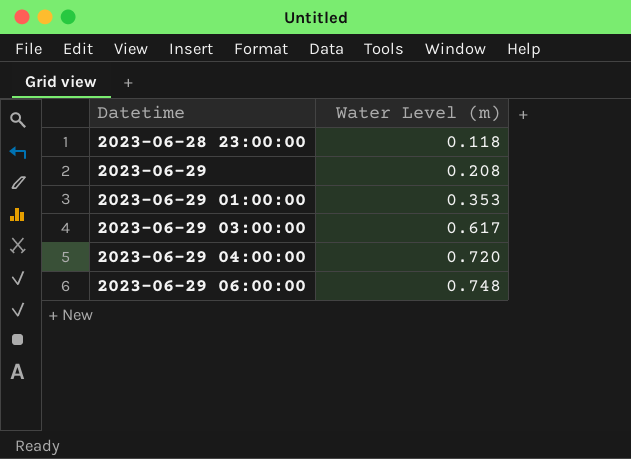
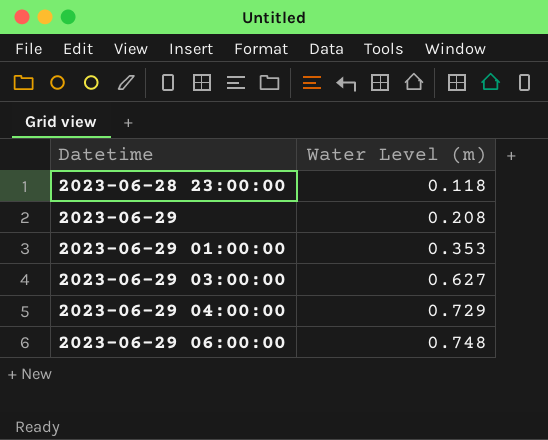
2023-06-29 03:00:00 | Water Level (m): 0.617 -> 0.627
2023-06-29 04:00:00 | Water Level (m): 0.720 -> 0.729

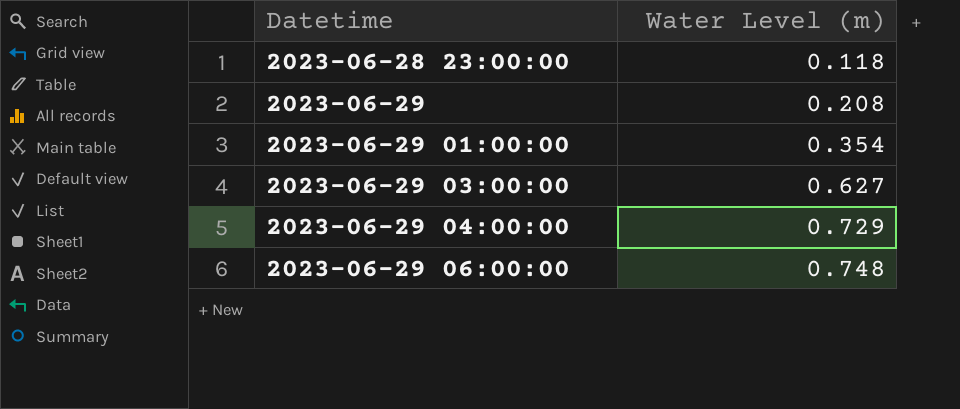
2023-06-29 01:00:00 | Water Level (m): 0.353 -> 0.354

